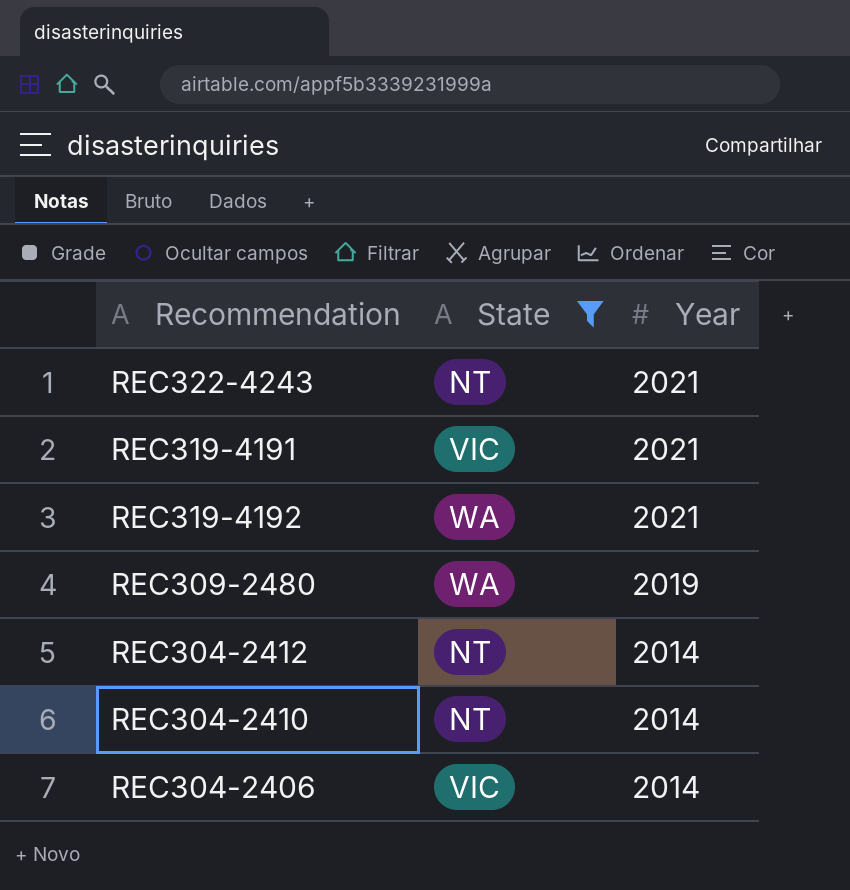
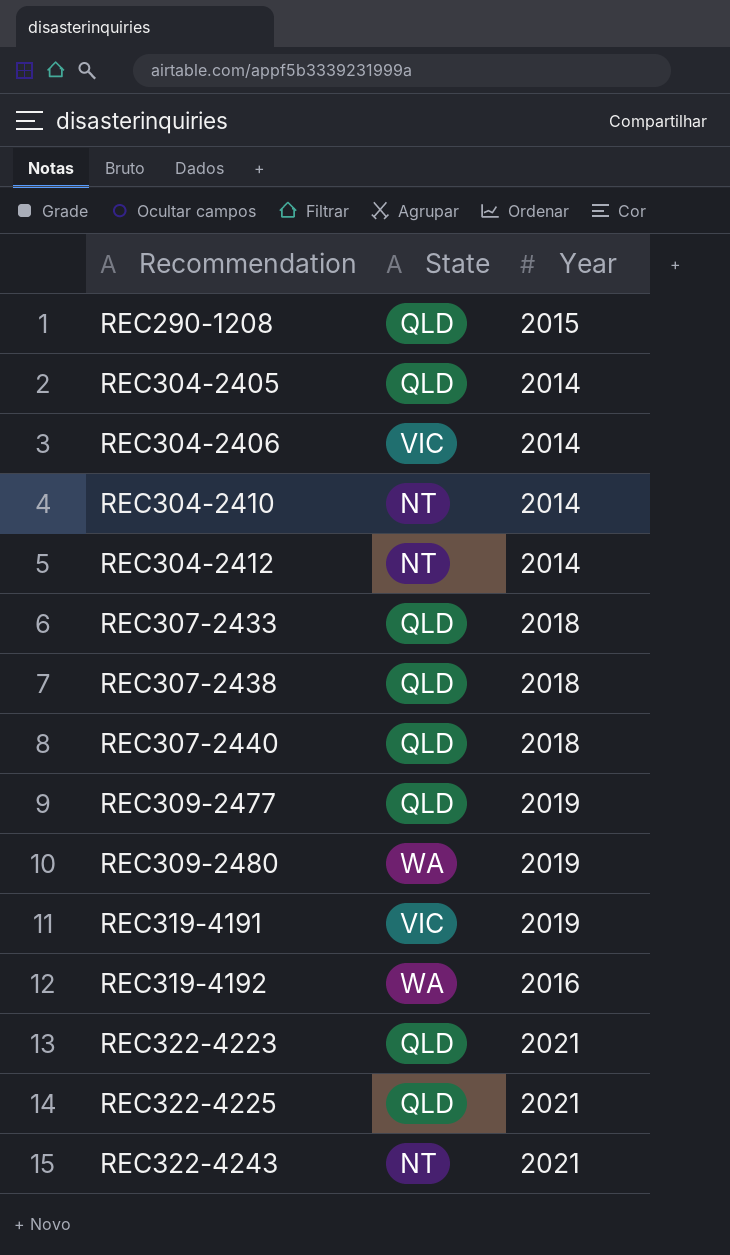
filter: State != QLD -> none
row order: Year descending -> Recommendation ascending
REC319-4191 | Year: 2021 -> 2019
REC319-4192 | Year: 2021 -> 2016

